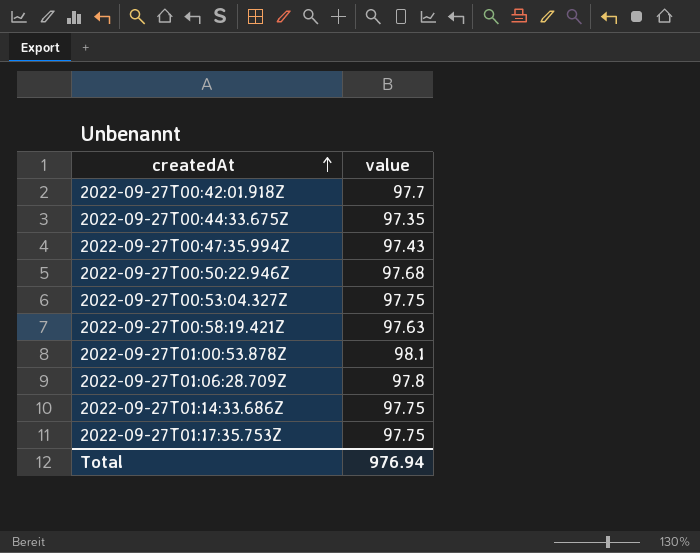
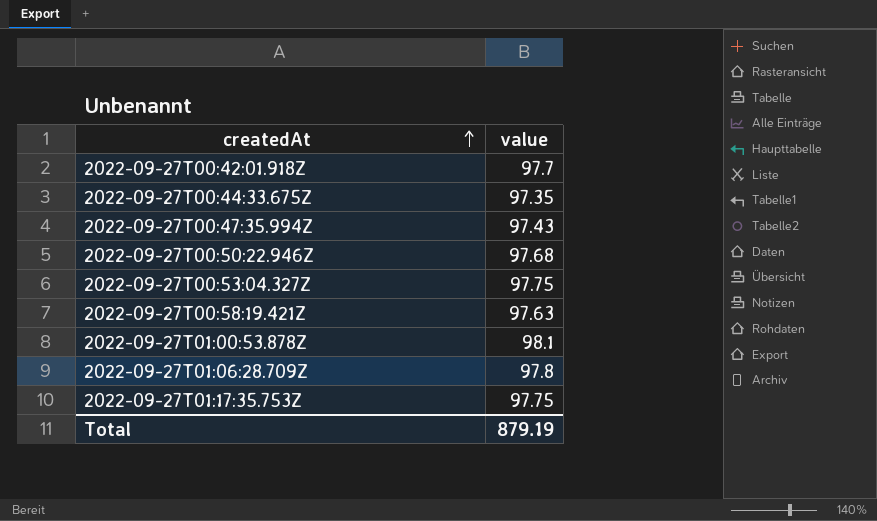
row 2022-09-27T01:14:33.686Z: 97.75 -> none
Total | value: 976.94 -> 879.19

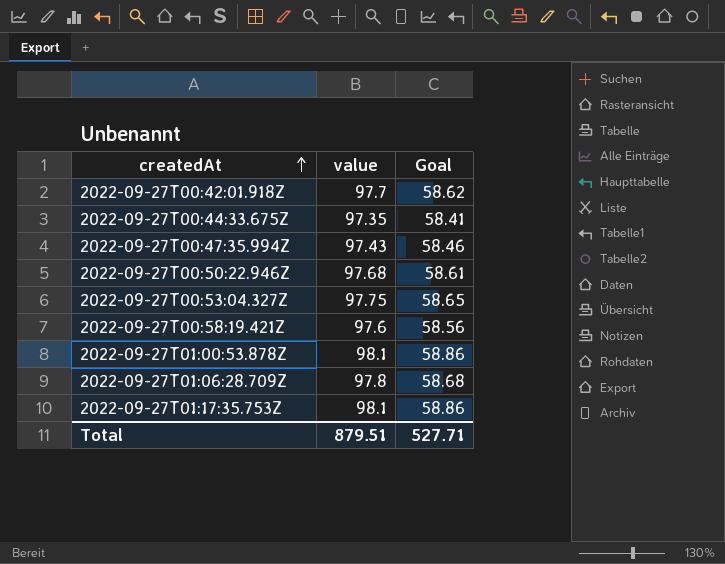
column Goal | formula: none -> [value] * 0.6
2022-09-27T00:58:19.421Z | value: 97.63 -> 97.6
2022-09-27T01:17:35.753Z | value: 97.75 -> 98.1
Total | value: 879.19 -> 879.51

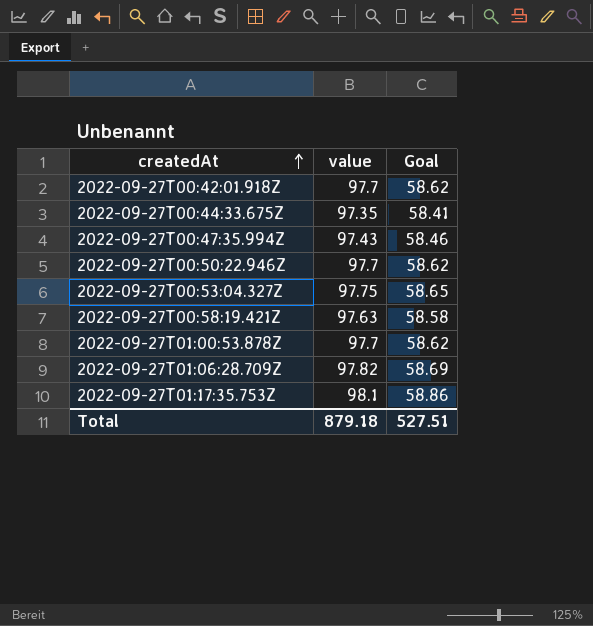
2022-09-27T00:50:22.946Z | value: 97.68 -> 97.7
2022-09-27T00:50:22.946Z | Goal: 58.61 -> 58.62
2022-09-27T00:58:19.421Z | value: 97.6 -> 97.63
2022-09-27T00:58:19.421Z | Goal: 58.56 -> 58.58
2022-09-27T01:00:53.878Z | value: 98.1 -> 97.7
2022-09-27T01:00:53.878Z | Goal: 58.86 -> 58.62
2022-09-27T01:06:28.709Z | value: 97.8 -> 97.82
2022-09-27T01:06:28.709Z | Goal: 58.68 -> 58.69
Total | value: 879.51 -> 879.18
Total | Goal: 527.71 -> 527.51

